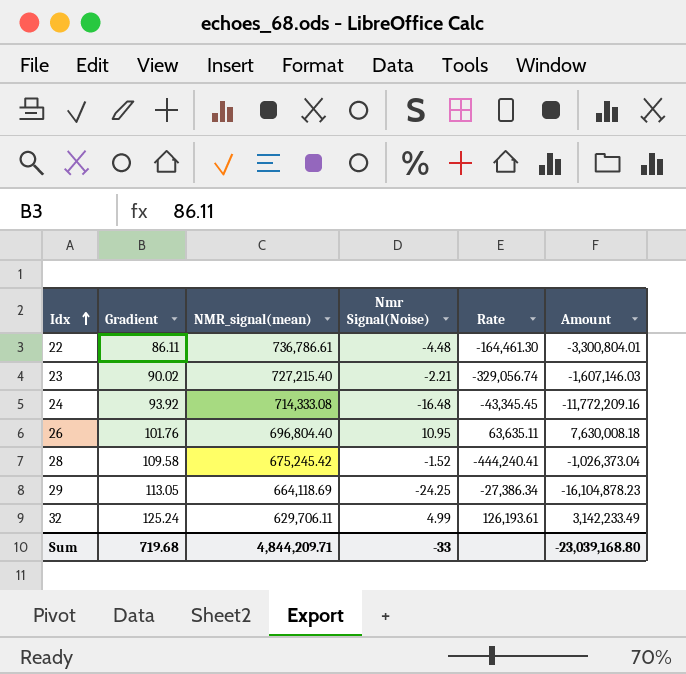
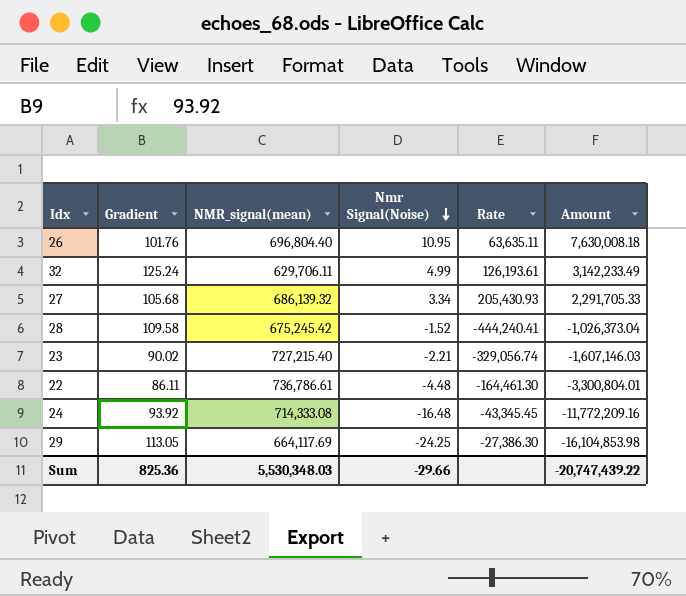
row order: Idx ascending -> Nmr Signal(Noise) descending
row 27: none -> 105.68 | 686,139.32 | 3.34 | 205,430.93 | 2,291,705.33
29 | NMR_signal(mean): 664,118.69 -> 664,117.69
29 | Rate: -27,386.34 -> -27,386.30
29 | Amount: -16,104,878.23 -> -16,104,853.98
Sum | Gradient: 719.68 -> 825.36
Sum | NMR_signal(mean): 4,844,209.71 -> 5,530,348.03
Sum | Nmr Signal(Noise): -33 -> -29.66
Sum | Amount: -23,039,168.80 -> -20,747,439.22

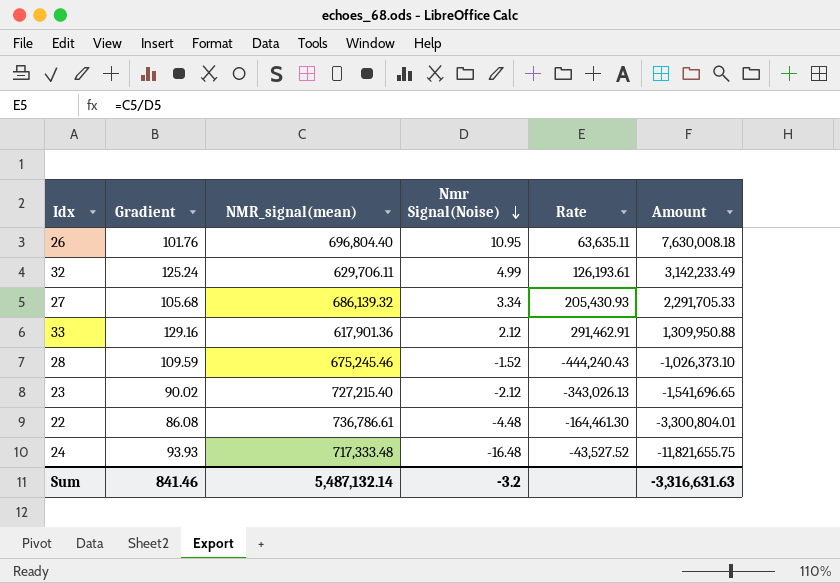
row 29: 113.05 | 664,117.69 | -24.25 | -27,386.30 | -16,104,853.98 -> none
row 33: none -> 129.16 | 617,901.36 | 2.12 | 291,462.91 | 1,309,950.88
28 | Gradient: 109.58 -> 109.59
28 | NMR_signal(mean): 675,245.42 -> 675,245.46
28 | Rate: -444,240.41 -> -444,240.43
28 | Amount: -1,026,373.04 -> -1,026,373.10
23 | Nmr Signal(Noise): -2.21 -> -2.12
23 | Rate: -329,056.74 -> -343,026.13
23 | Amount: -1,607,146.03 -> -1,541,696.65
22 | Gradient: 86.11 -> 86.08
24 | Gradient: 93.92 -> 93.93
24 | NMR_signal(mean): 714,333.08 -> 717,333.48
24 | Rate: -43,345.45 -> -43,527.52
24 | Amount: -11,772,209.16 -> -11,821,655.75
Sum | Gradient: 825.36 -> 841.46
Sum | NMR_signal(mean): 5,530,348.03 -> 5,487,132.14
Sum | Nmr Signal(Noise): -29.66 -> -3.2
Sum | Amount: -20,747,439.22 -> -3,316,631.63

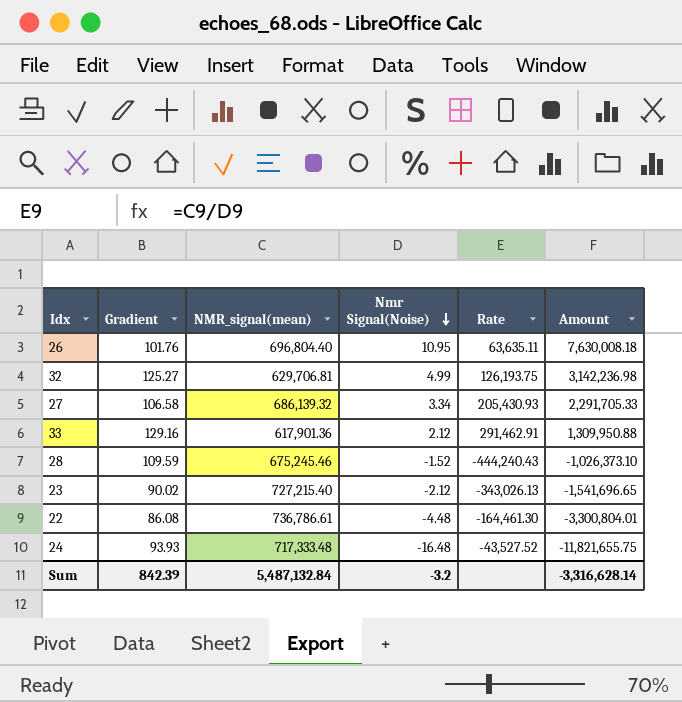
32 | Gradient: 125.24 -> 125.27
32 | NMR_signal(mean): 629,706.11 -> 629,706.81
32 | Rate: 126,193.61 -> 126,193.75
32 | Amount: 3,142,233.49 -> 3,142,236.98
27 | Gradient: 105.68 -> 106.58
Sum | Gradient: 841.46 -> 842.39
Sum | NMR_signal(mean): 5,487,132.14 -> 5,487,132.84
Sum | Amount: -3,316,631.63 -> -3,316,628.14

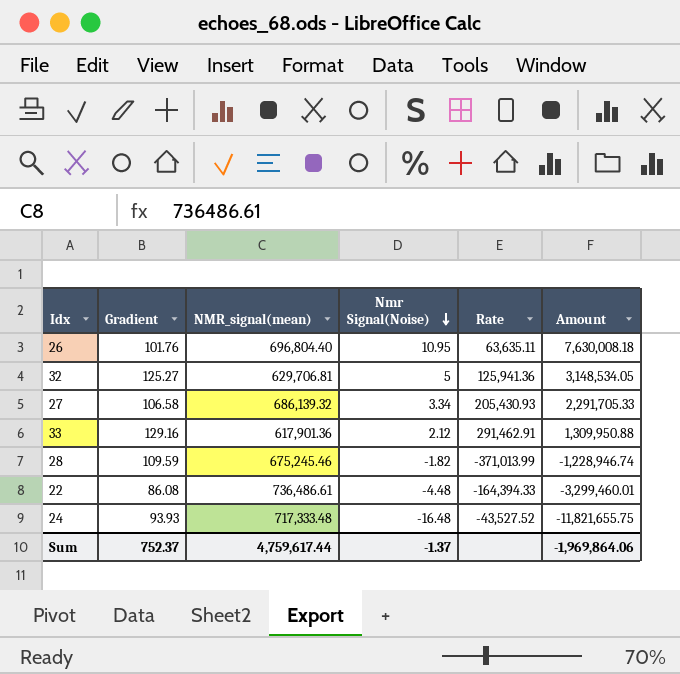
row 23: 90.02 | 727,215.40 | -2.12 | -343,026.13 | -1,541,696.65 -> none
32 | Nmr Signal(Noise): 4.99 -> 5
32 | Rate: 126,193.75 -> 125,941.36
32 | Amount: 3,142,236.98 -> 3,148,534.05
28 | Nmr Signal(Noise): -1.52 -> -1.82
28 | Rate: -444,240.43 -> -371,013.99
28 | Amount: -1,026,373.10 -> -1,228,946.74
22 | NMR_signal(mean): 736,786.61 -> 736,486.61
22 | Rate: -164,461.30 -> -164,394.33
22 | Amount: -3,300,804.01 -> -3,299,460.01
Sum | Gradient: 842.39 -> 752.37
Sum | NMR_signal(mean): 5,487,132.84 -> 4,759,617.44
Sum | Nmr Signal(Noise): -3.2 -> -1.37
Sum | Amount: -3,316,628.14 -> -1,969,864.06

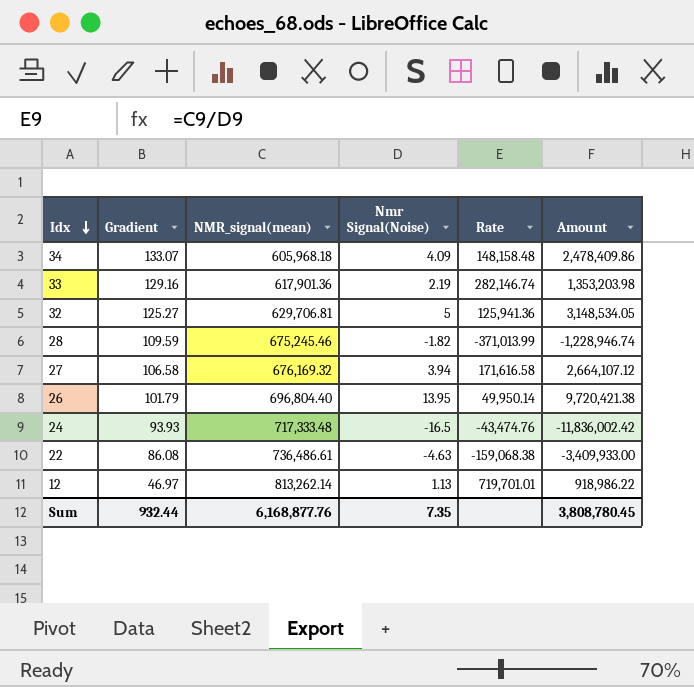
row order: Nmr Signal(Noise) descending -> Idx descending
row 34: none -> 133.07 | 605,968.18 | 4.09 | 148,158.48 | 2,478,409.86
33 | Nmr Signal(Noise): 2.12 -> 2.19
33 | Rate: 291,462.91 -> 282,146.74
33 | Amount: 1,309,950.88 -> 1,353,203.98
27 | NMR_signal(mean): 686,139.32 -> 676,169.32
27 | Nmr Signal(Noise): 3.34 -> 3.94
27 | Rate: 205,430.93 -> 171,616.58
27 | Amount: 2,291,705.33 -> 2,664,107.12
26 | Gradient: 101.76 -> 101.79
26 | Nmr Signal(Noise): 10.95 -> 13.95
26 | Rate: 63,635.11 -> 49,950.14
26 | Amount: 7,630,008.18 -> 9,720,421.38
24 | Nmr Signal(Noise): -16.48 -> -16.5
24 | Rate: -43,527.52 -> -43,474.76
24 | Amount: -11,821,655.75 -> -11,836,002.42
22 | Nmr Signal(Noise): -4.48 -> -4.63
22 | Rate: -164,394.33 -> -159,068.38
22 | Amount: -3,299,460.01 -> -3,409,933.00
row 12: none -> 46.97 | 813,262.14 | 1.13 | 719,701.01 | 918,986.22
Sum | Gradient: 752.37 -> 932.44
Sum | NMR_signal(mean): 4,759,617.44 -> 6,168,877.76
Sum | Nmr Signal(Noise): -1.37 -> 7.35
Sum | Amount: -1,969,864.06 -> 3,808,780.45

